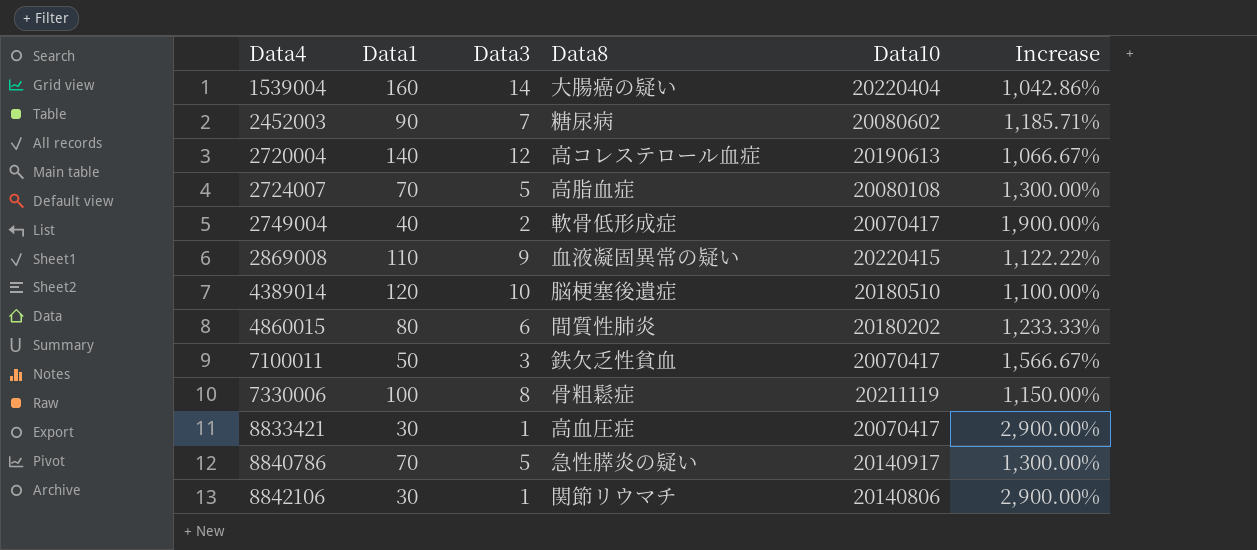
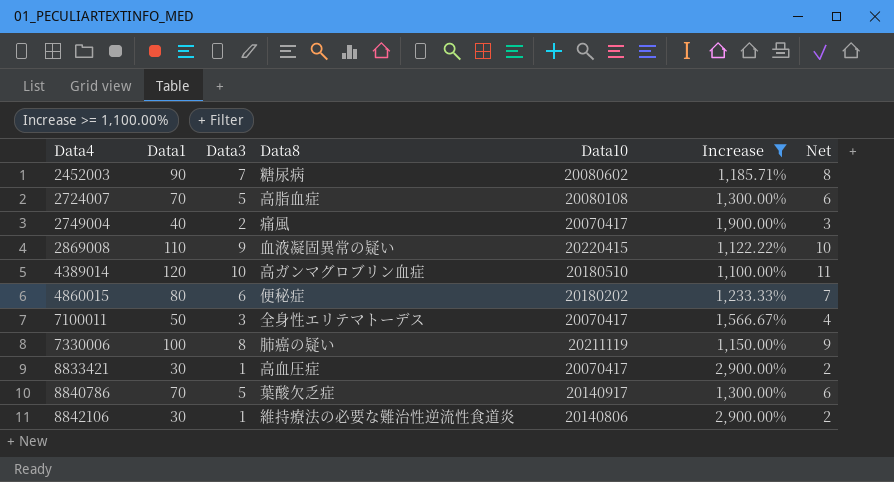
filter: none -> Increase >= 1,100.00%
column Net | formula: none -> [Data3] + 1
2749004 | Data8: 軟骨低形成症 -> 痛風
4389014 | Data8: 脳梗塞後遺症 -> 高ガンマグロブリン血症
4860015 | Data8: 間質性肺炎 -> 便秘症
7100011 | Data8: 鉄欠乏性貧血 -> 全身性エリテマトーデス
7330006 | Data8: 骨粗鬆症 -> 肺癌の疑い
8840786 | Data8: 急性膵炎の疑い -> 葉酸欠乏症
8842106 | Data8: 関節リウマチ -> 維持療法の必要な難治性逆流性食道炎

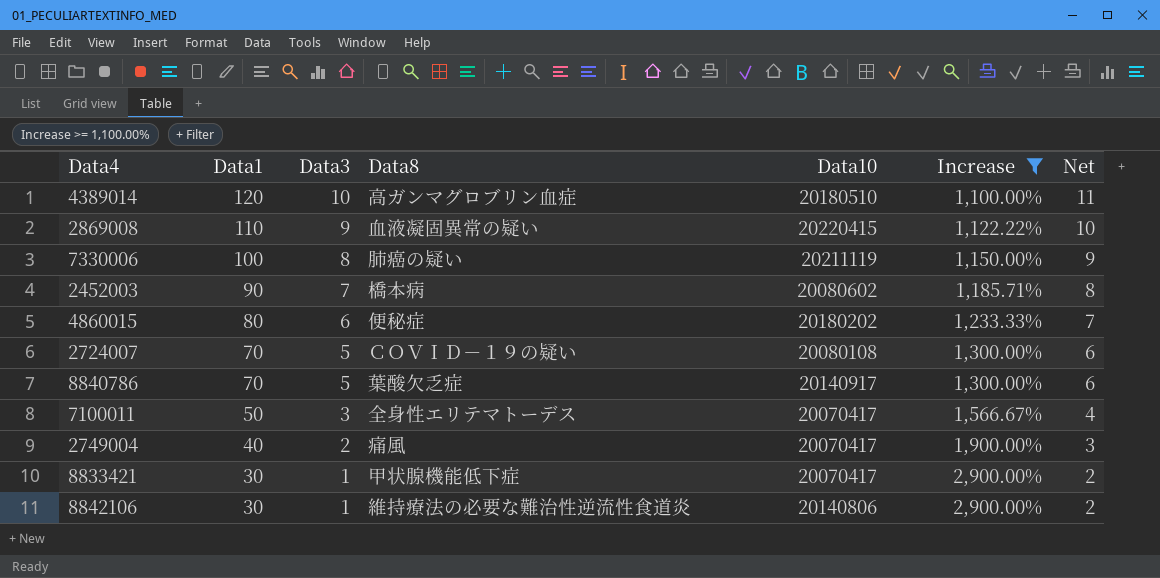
row order: Data4 ascending -> Data1 descending
2452003 | Data8: 糖尿病 -> 橋本病
2724007 | Data8: 高脂血症 -> ＣＯＶＩＤ－１９の疑い
8833421 | Data8: 高血圧症 -> 甲状腺機能低下症

